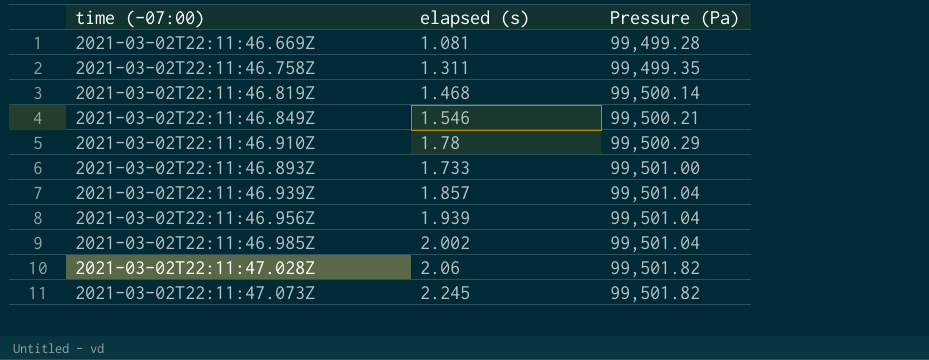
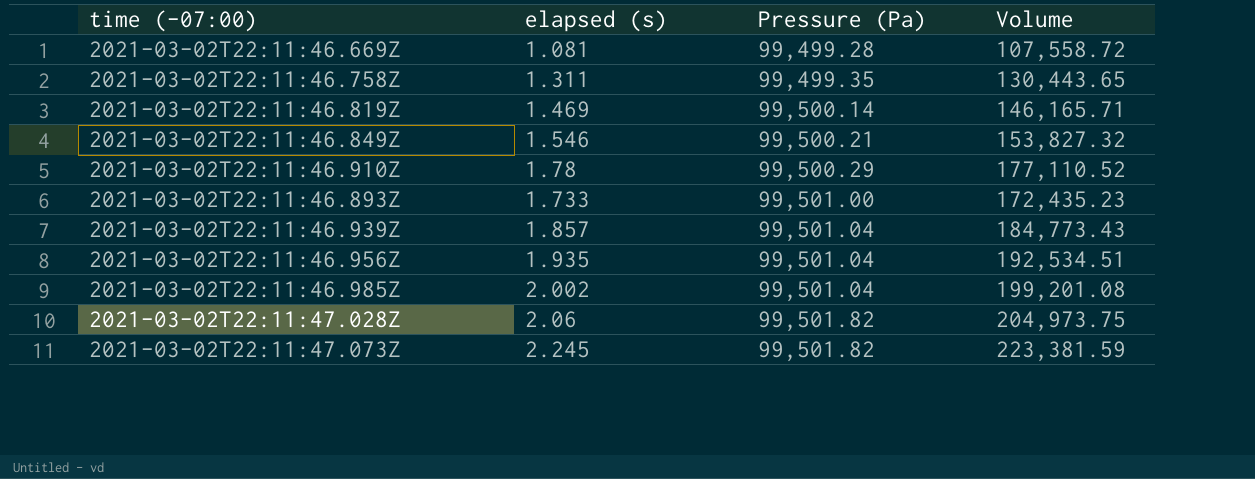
column Volume | formula: none -> [elapsed (s)] * [Pressure (Pa)]
2021-03-02T22:11:46.819Z | elapsed (s): 1.468 -> 1.469
2021-03-02T22:11:46.956Z | elapsed (s): 1.939 -> 1.935

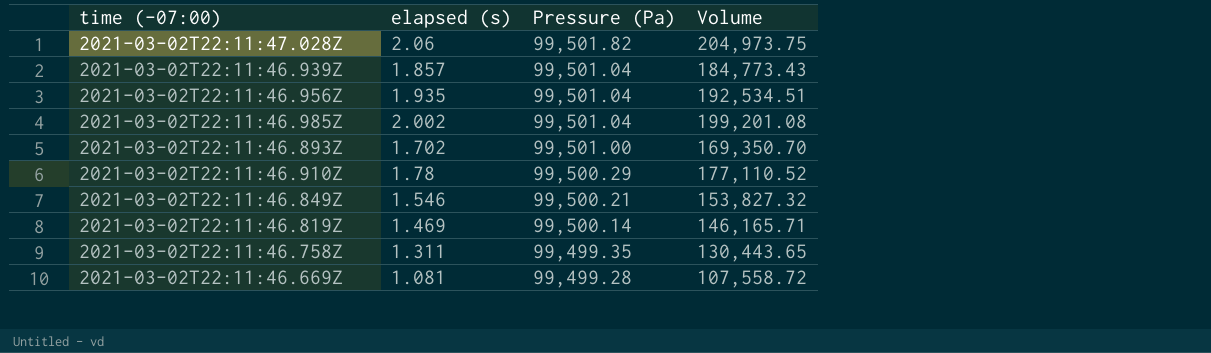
row order: Pressure (Pa) ascending -> Pressure (Pa) descending
row 2021-03-02T22:11:47.073Z: 2.245 | 99,501.82 | 223,381.59 -> none
2021-03-02T22:11:46.893Z | elapsed (s): 1.733 -> 1.702
2021-03-02T22:11:46.893Z | Volume: 172,435.23 -> 169,350.70

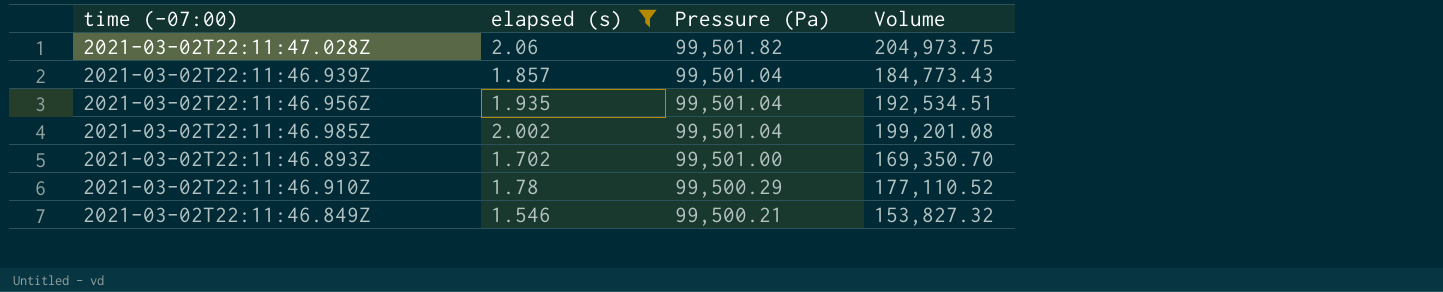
filter: none -> elapsed (s) >= 1.546

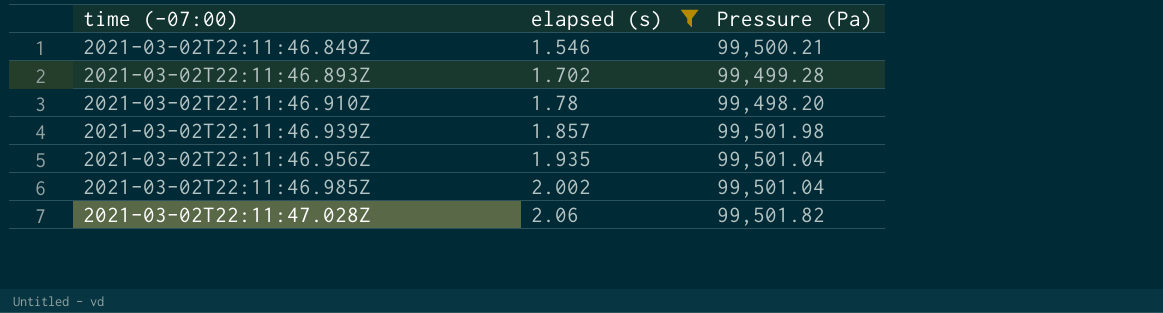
row order: Pressure (Pa) descending -> time (-07:00) ascending
column Volume | formula: [elapsed (s)] * [Pressure (Pa)] -> none
2021-03-02T22:11:46.893Z | Pressure (Pa): 99,501.00 -> 99,499.28
2021-03-02T22:11:46.910Z | Pressure (Pa): 99,500.29 -> 99,498.20
2021-03-02T22:11:46.939Z | Pressure (Pa): 99,501.04 -> 99,501.98

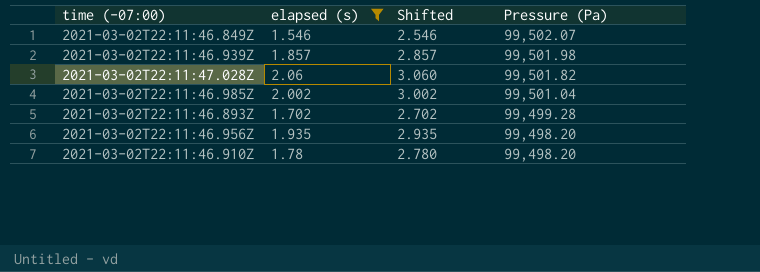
row order: time (-07:00) ascending -> Pressure (Pa) descending
column Shifted | formula: none -> [elapsed (s)] + 1
2021-03-02T22:11:46.849Z | Pressure (Pa): 99,500.21 -> 99,502.07
2021-03-02T22:11:46.956Z | Pressure (Pa): 99,501.04 -> 99,498.20

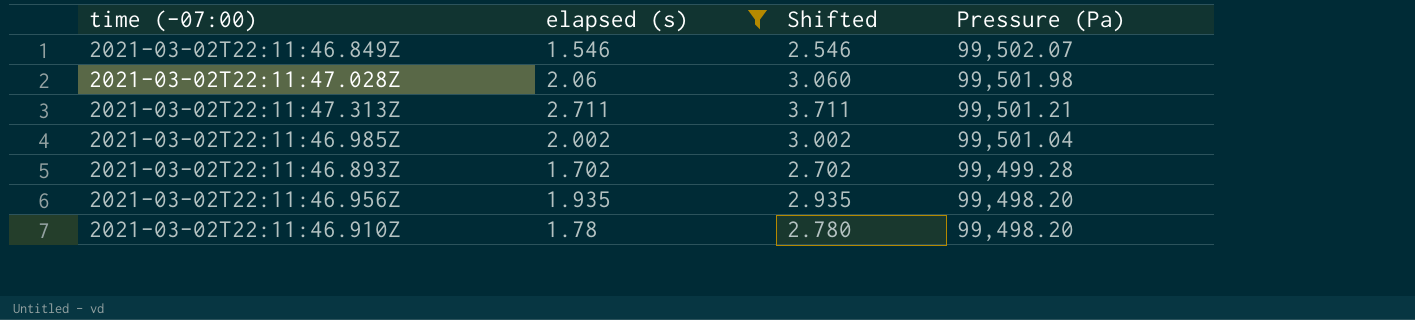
row 2021-03-02T22:11:46.939Z: 1.857 | 2.857 | 99,501.98 -> none
2021-03-02T22:11:47.028Z | Pressure (Pa): 99,501.82 -> 99,501.98
row 2021-03-02T22:11:47.313Z: none -> 2.711 | 3.711 | 99,501.21

